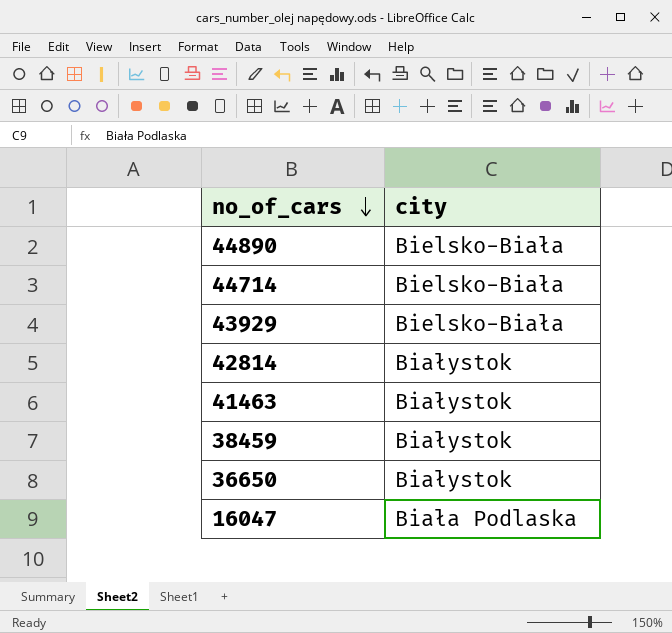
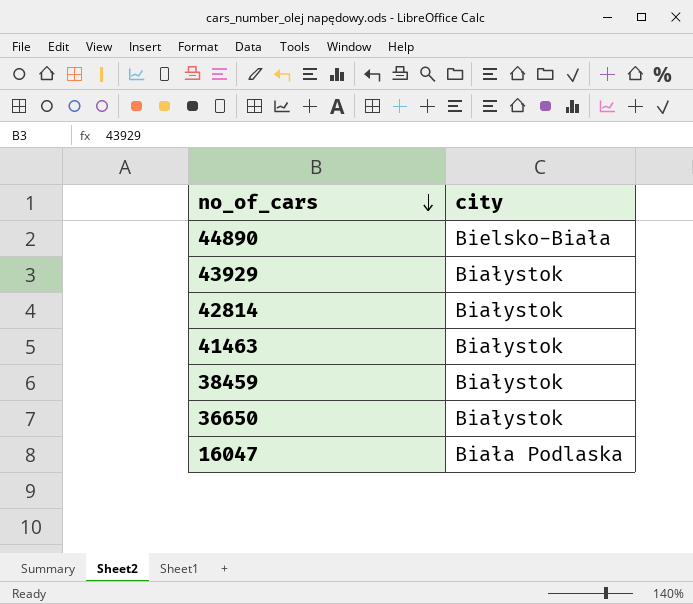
row 44714: Bielsko-Biała -> none
43929 | city: Bielsko-Biała -> Białystok

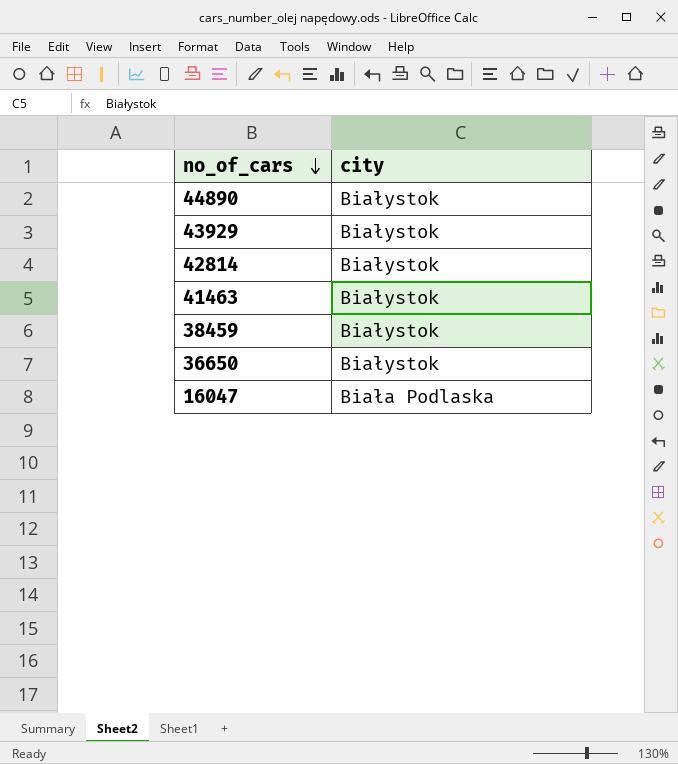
44890 | city: Bielsko-Biała -> Białystok

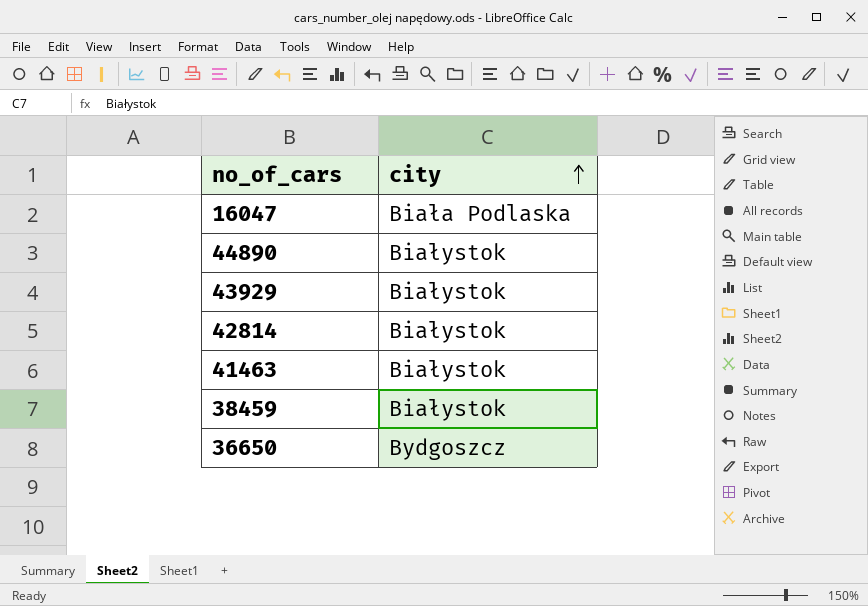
row order: no_of_cars descending -> city ascending
36650 | city: Białystok -> Bydgoszcz

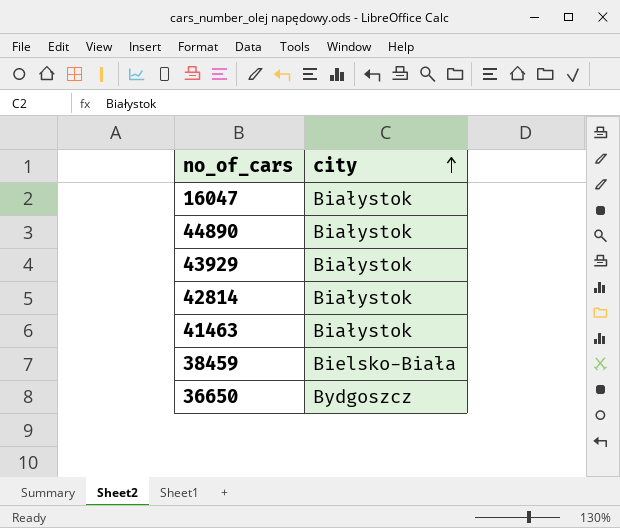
16047 | city: Biała Podlaska -> Białystok
38459 | city: Białystok -> Bielsko-Biała

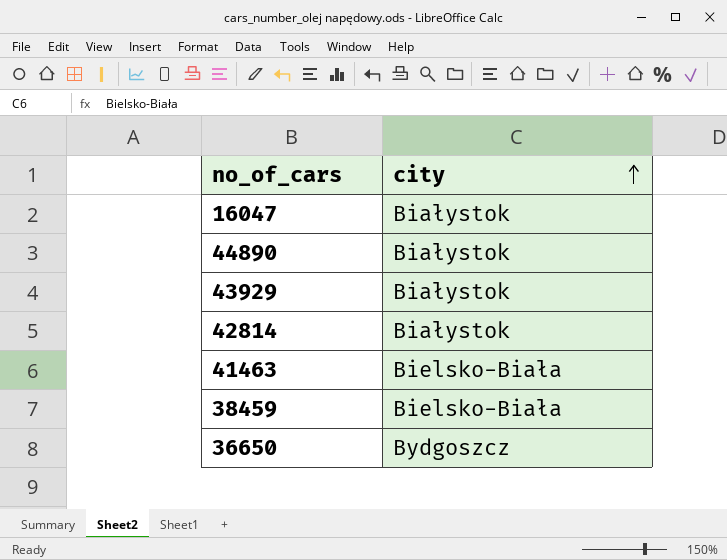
41463 | city: Białystok -> Bielsko-Biała

